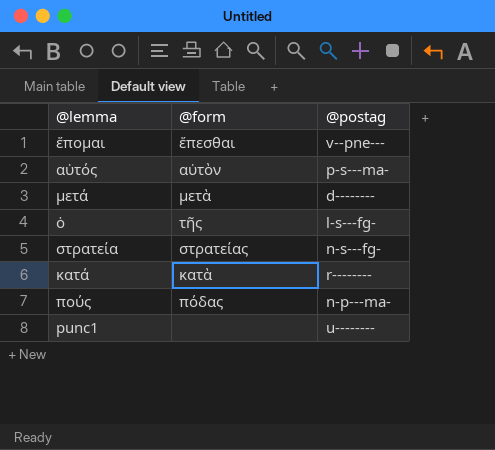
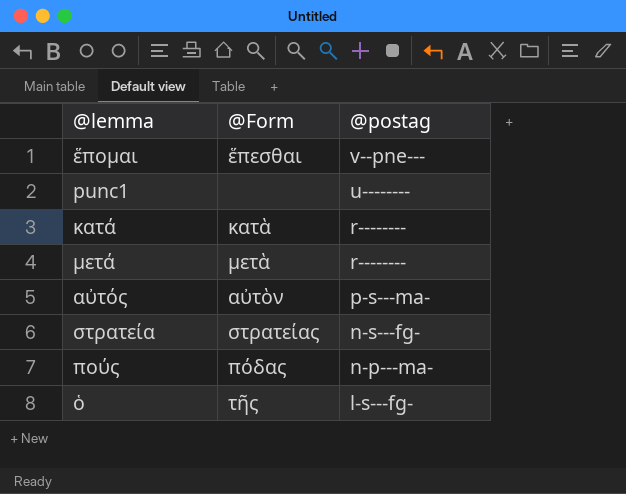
row order: none -> @postag descending
column name: @form -> @Form
μετά | @postag: d-------- -> r--------

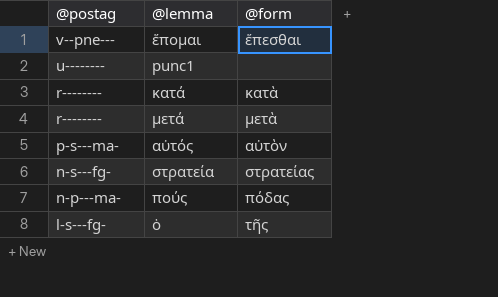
column @postag | position: 3 -> 1
column name: @Form -> @form

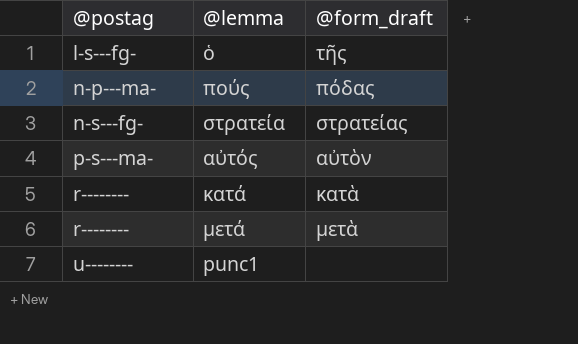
row order: @postag descending -> @postag ascending
column name: @form -> @form_draft
row ἕπομαι: v--pne--- | ἕπεσθαι -> none

